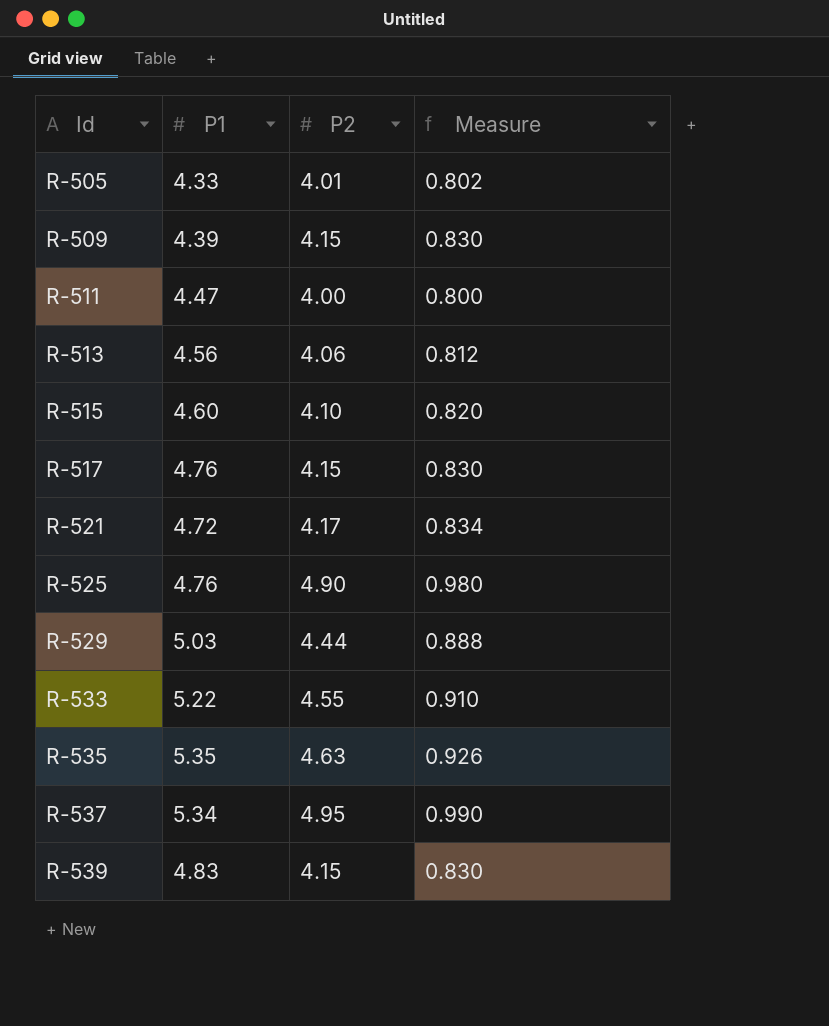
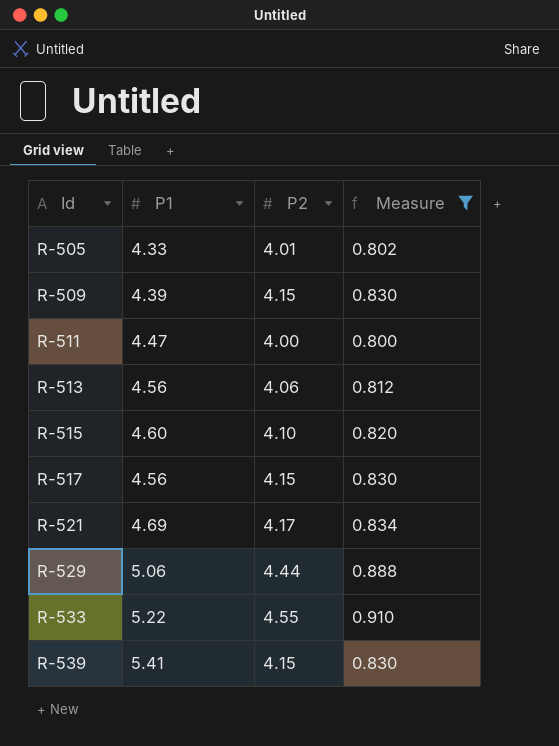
filter: none -> Measure <= 0.910
R-517 | P1: 4.76 -> 4.56
R-521 | P1: 4.72 -> 4.69
R-529 | P1: 5.03 -> 5.06
R-539 | P1: 4.83 -> 5.41

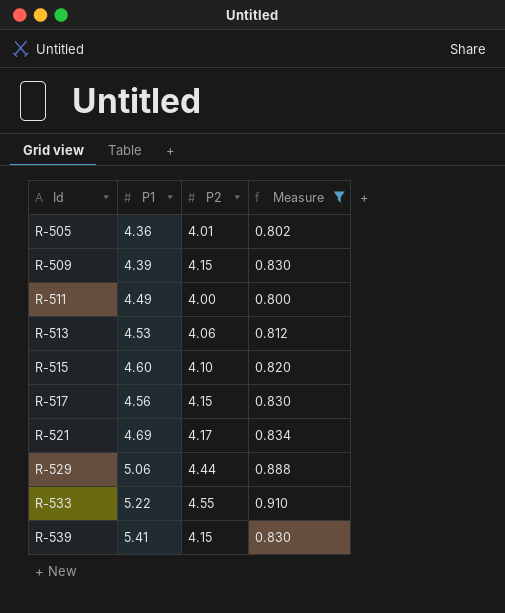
R-505 | P1: 4.33 -> 4.36
R-511 | P1: 4.47 -> 4.49
R-513 | P1: 4.56 -> 4.53

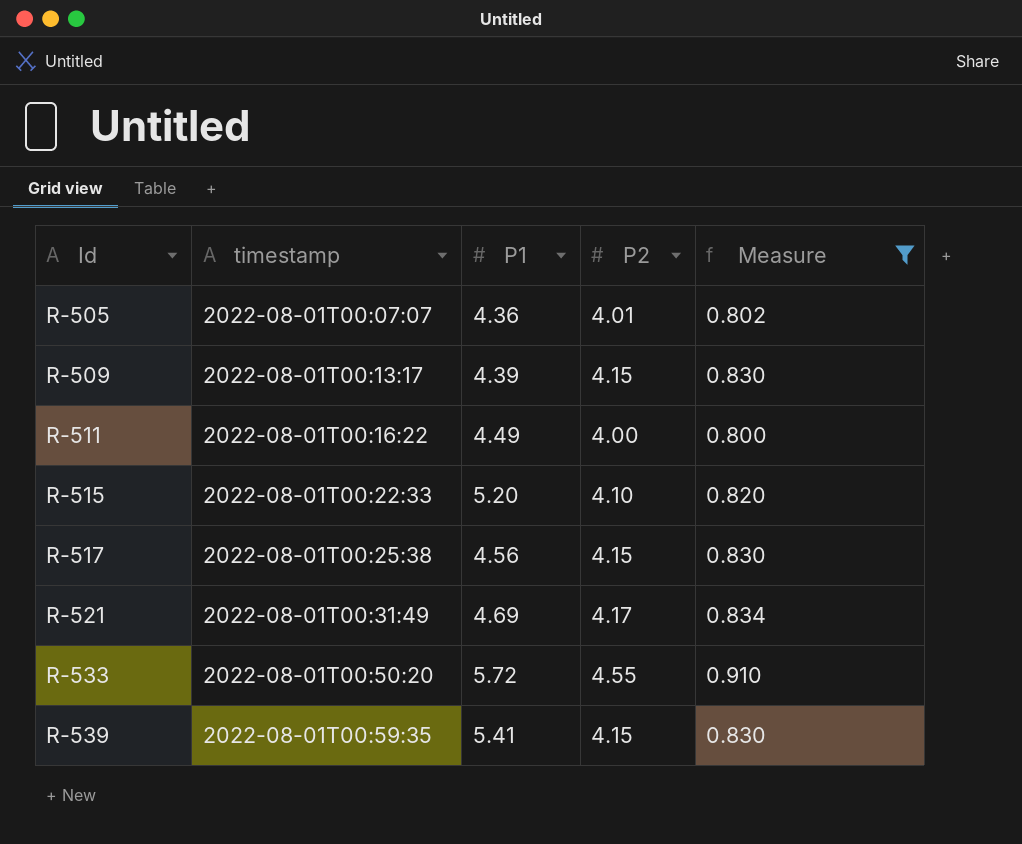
column timestamp | position: none -> 2
row R-513: 4.53 | 4.06 | 0.812 -> none
row R-529: 5.06 | 4.44 | 0.888 -> none
R-515 | P1: 4.60 -> 5.20
R-533 | P1: 5.22 -> 5.72

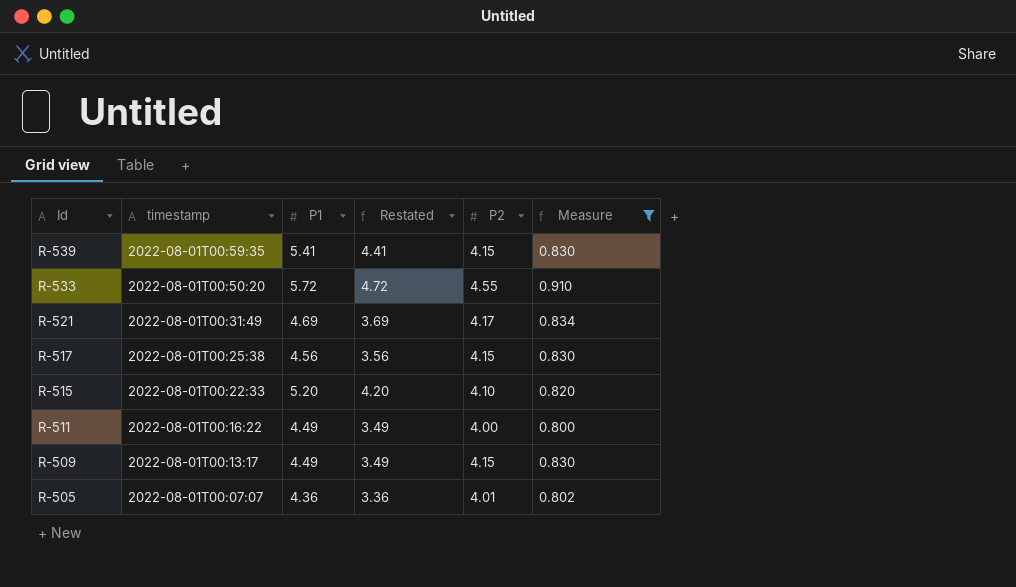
row order: Id ascending -> Id descending
column Restated | formula: none -> [P1] - 1
R-509 | P1: 4.39 -> 4.49

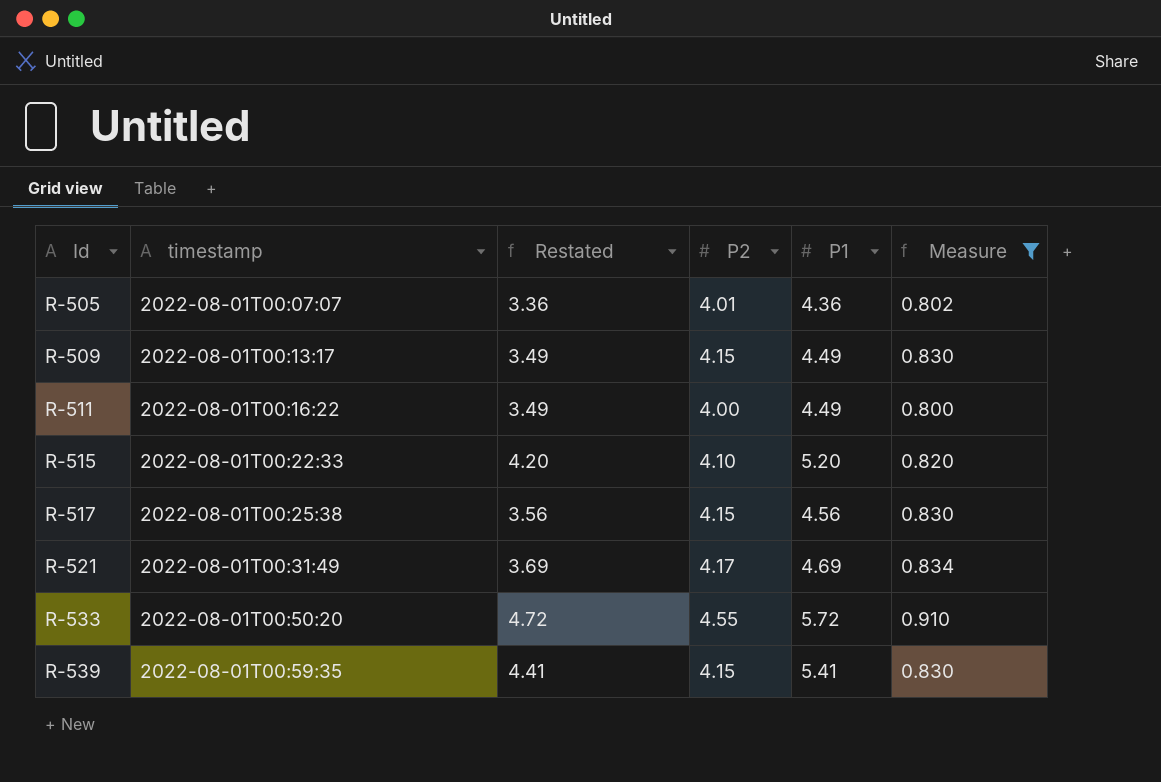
row order: Id descending -> Id ascending
column P1 | position: 3 -> 5

